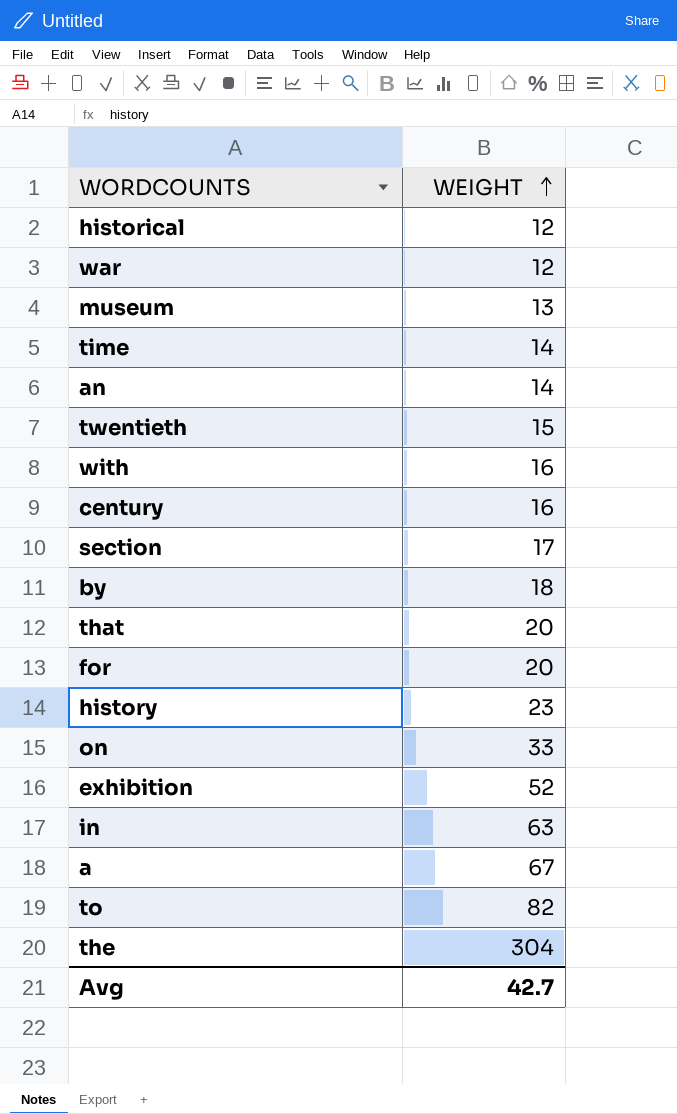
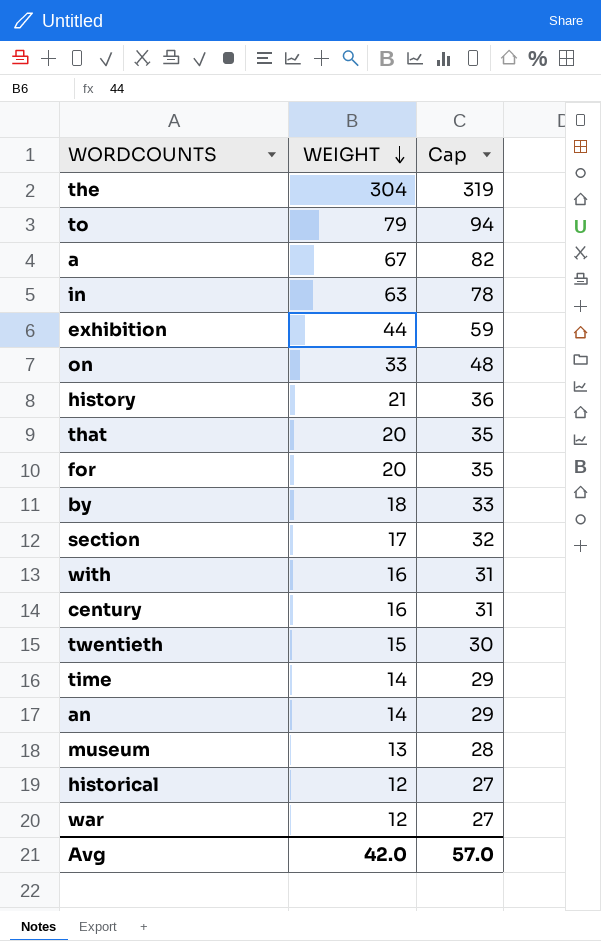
row order: WEIGHT ascending -> WEIGHT descending
column Cap | formula: none -> [WEIGHT] + 15
to | WEIGHT: 82 -> 79
exhibition | WEIGHT: 52 -> 44
history | WEIGHT: 23 -> 21
Avg | WEIGHT: 42.7 -> 42.0

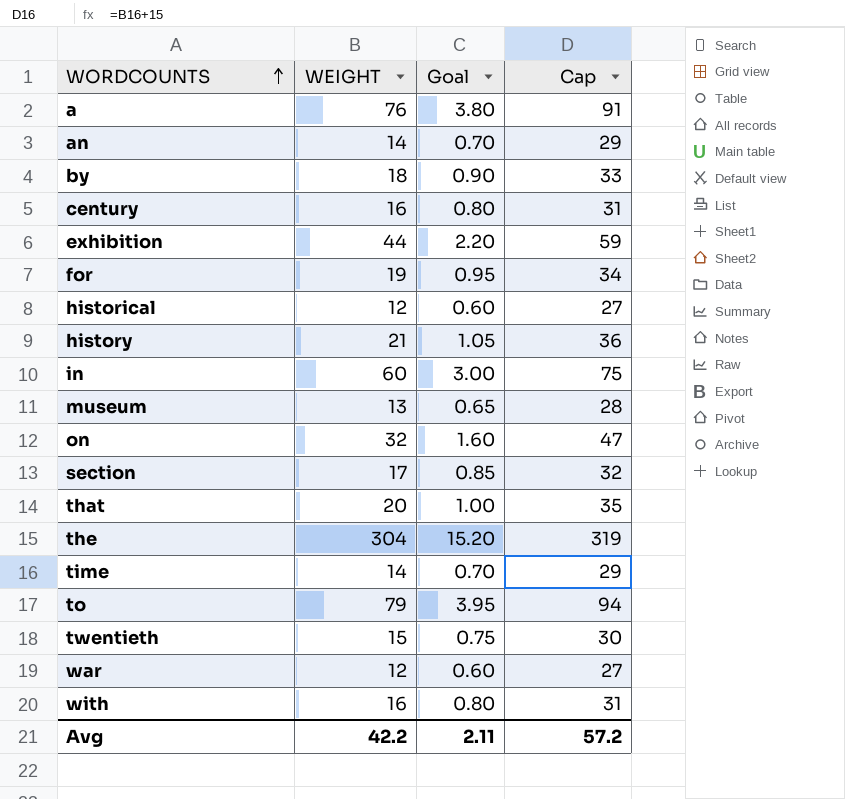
row order: WEIGHT descending -> WORDCOUNTS ascending
column Goal | formula: none -> [WEIGHT] * 0.05
a | WEIGHT: 67 -> 76
a | Cap: 82 -> 91
for | WEIGHT: 20 -> 19
for | Cap: 35 -> 34
in | WEIGHT: 63 -> 60
in | Cap: 78 -> 75
on | WEIGHT: 33 -> 32
on | Cap: 48 -> 47
Avg | WEIGHT: 42.0 -> 42.2
Avg | Cap: 57.0 -> 57.2

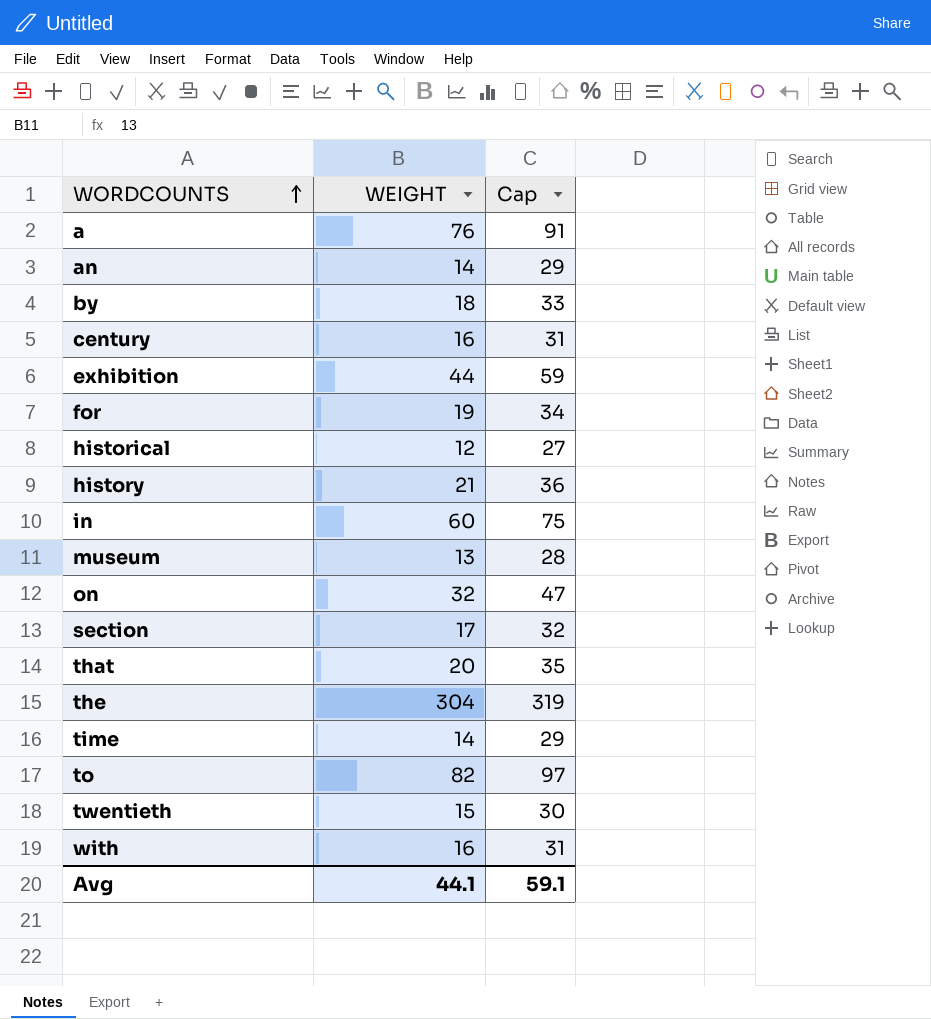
column Goal | formula: [WEIGHT] * 0.05 -> none
row war: 12 | 0.60 | 27 -> none
to | WEIGHT: 79 -> 82
to | Cap: 94 -> 97
Avg | WEIGHT: 42.2 -> 44.1
Avg | Cap: 57.2 -> 59.1

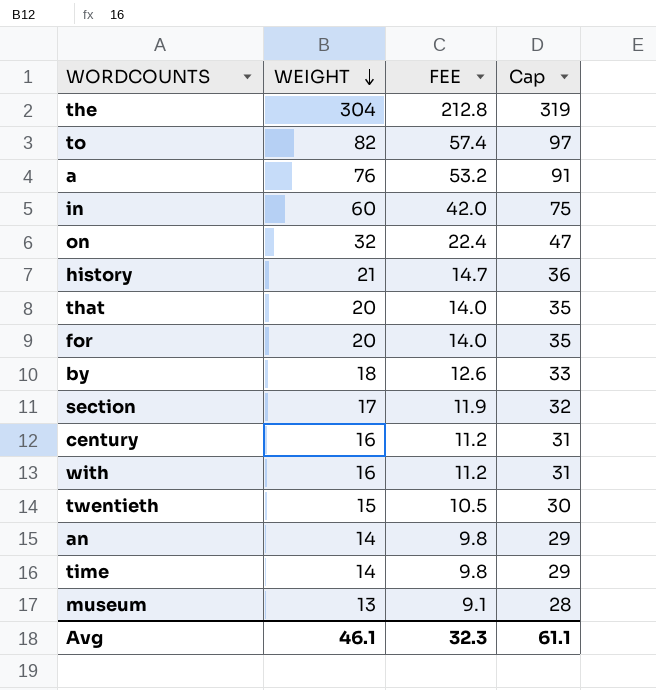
row order: WORDCOUNTS ascending -> WEIGHT descending
column FEE | formula: none -> [WEIGHT] * 0.7
row exhibition: 44 | 59 -> none
row historical: 12 | 27 -> none
for | WEIGHT: 19 -> 20
for | Cap: 34 -> 35
Avg | WEIGHT: 44.1 -> 46.1
Avg | Cap: 59.1 -> 61.1

